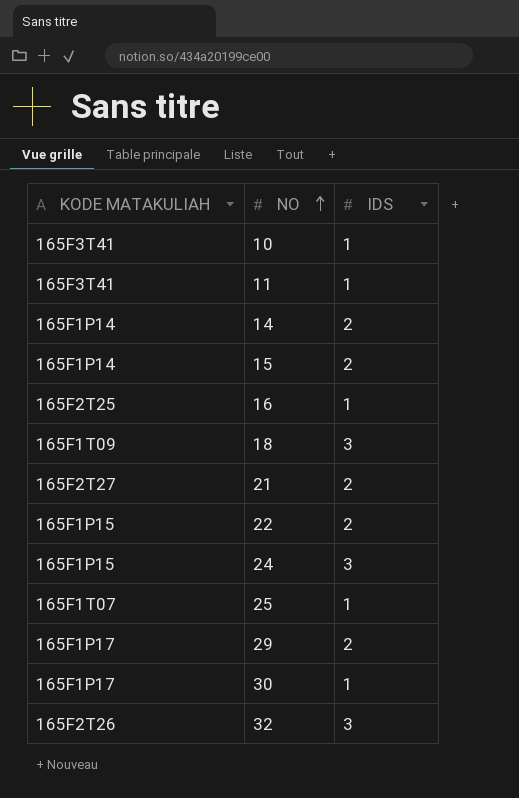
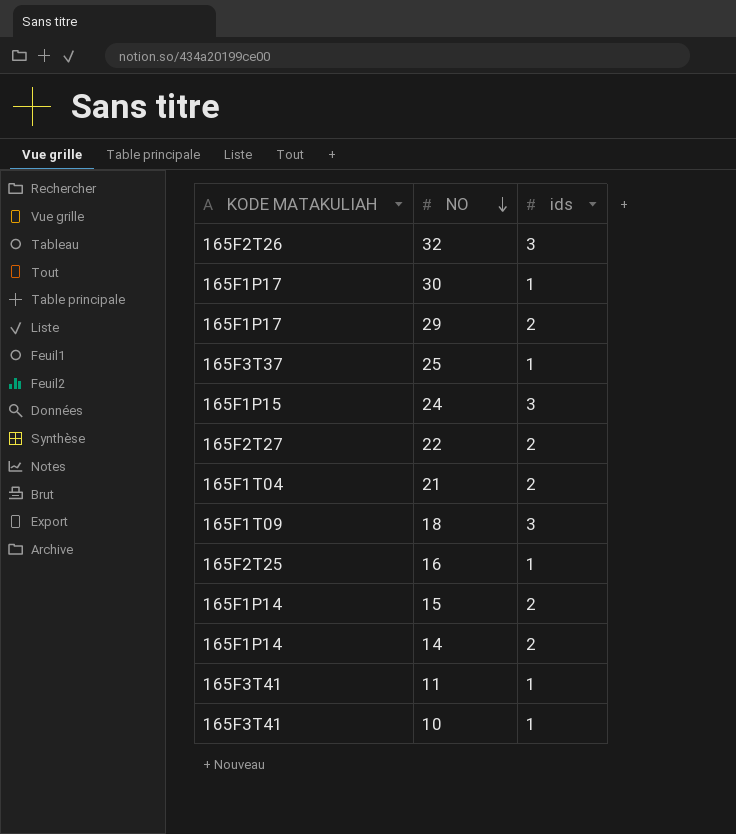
row order: NO ascending -> NO descending
column name: IDS -> ids
25 | KODE MATAKULIAH: 165F1T07 -> 165F3T37
22 | KODE MATAKULIAH: 165F1P15 -> 165F2T27
21 | KODE MATAKULIAH: 165F2T27 -> 165F1T04

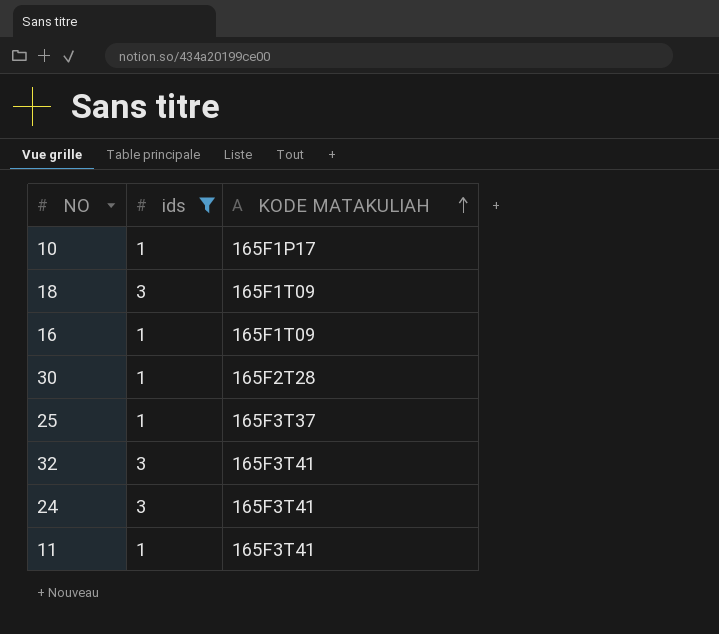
filter: none -> ids != 2
row order: NO descending -> KODE MATAKULIAH ascending
column KODE MATAKULIAH | position: 1 -> 3
10 | KODE MATAKULIAH: 165F3T41 -> 165F1P17
16 | KODE MATAKULIAH: 165F2T25 -> 165F1T09
30 | KODE MATAKULIAH: 165F1P17 -> 165F2T28
32 | KODE MATAKULIAH: 165F2T26 -> 165F3T41
24 | KODE MATAKULIAH: 165F1P15 -> 165F3T41

